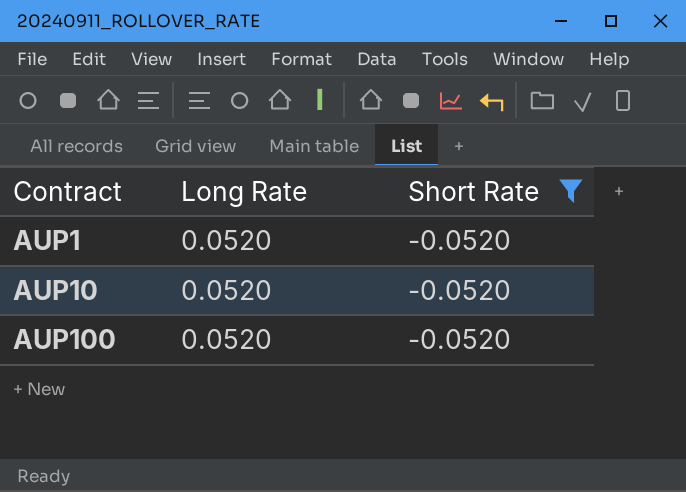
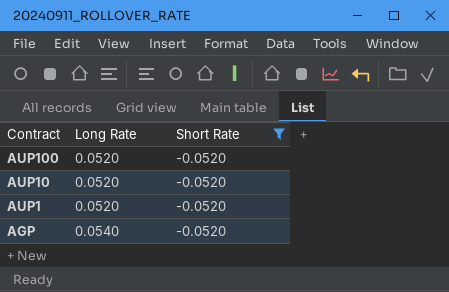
row order: Contract ascending -> Contract descending
row AGP: none -> 0.0540 | -0.0520

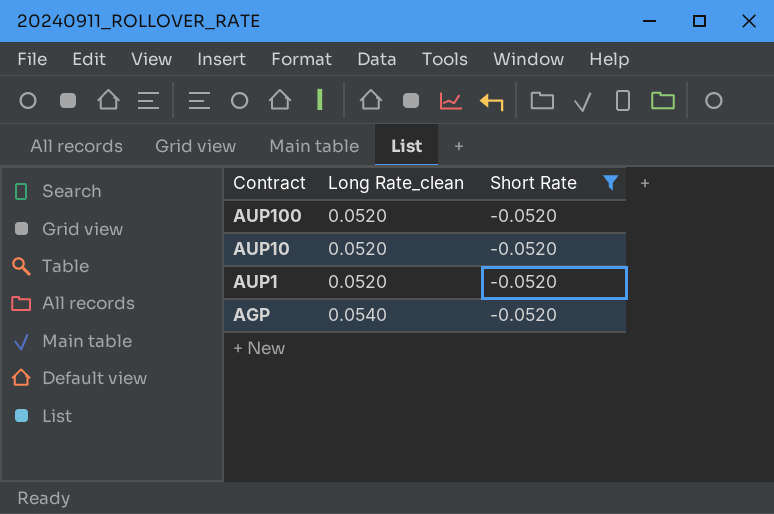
column name: Long Rate -> Long Rate_clean

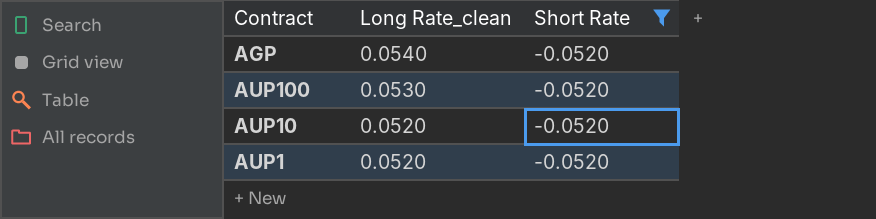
row order: Contract descending -> Long Rate_clean descending
AUP100 | Long Rate_clean: 0.0520 -> 0.0530

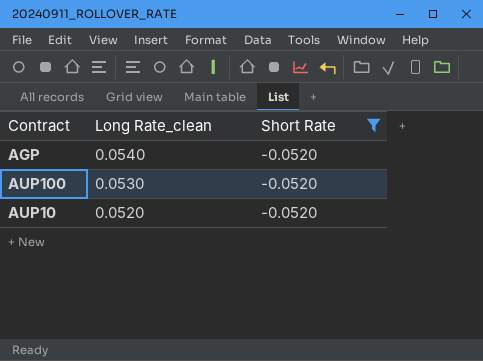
row AUP1: 0.0520 | -0.0520 -> none

